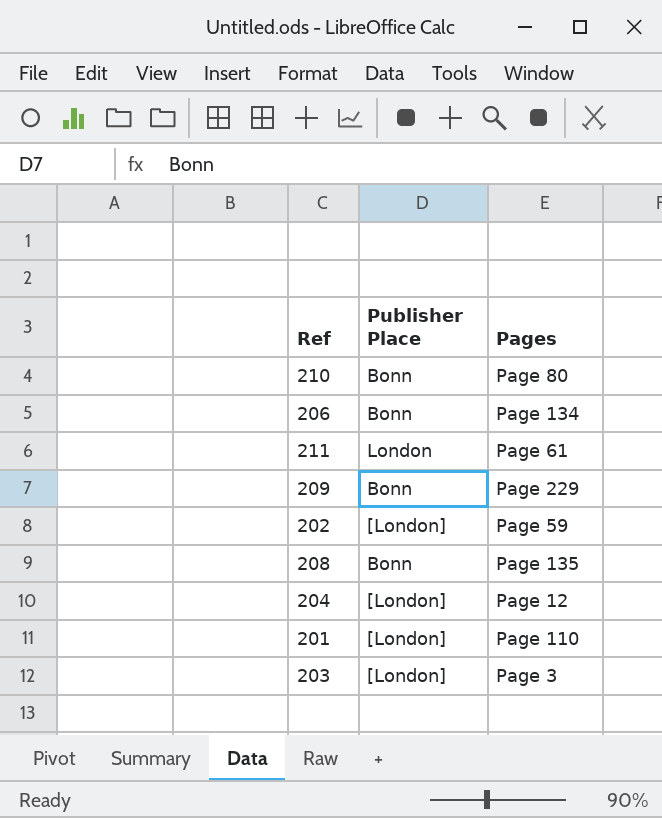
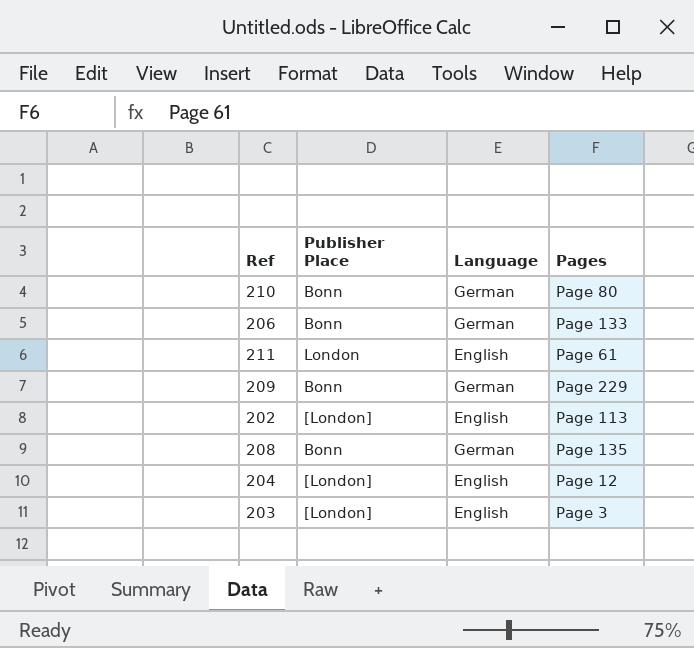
column Language | position: none -> 3
row 201: [London] | Page 110 -> none
206 | Pages: Page 134 -> Page 133
202 | Pages: Page 59 -> Page 113

